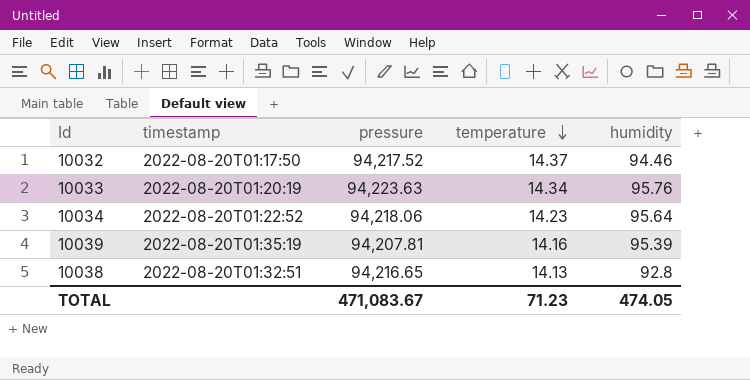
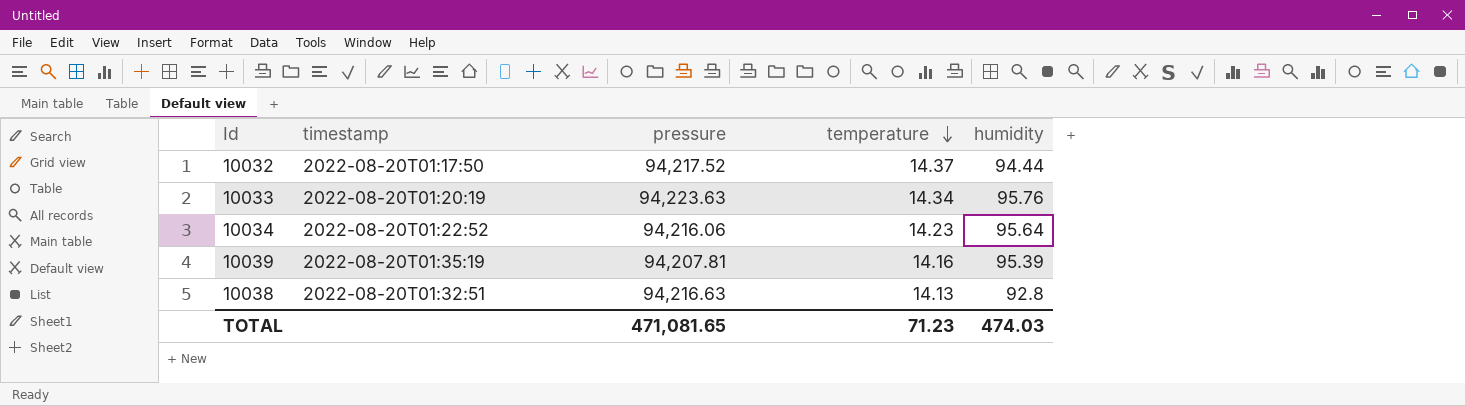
10032 | humidity: 94.46 -> 94.44
10034 | pressure: 94,218.06 -> 94,216.06
10038 | pressure: 94,216.65 -> 94,216.63
TOTAL | pressure: 471,083.67 -> 471,081.65
TOTAL | humidity: 474.05 -> 474.03

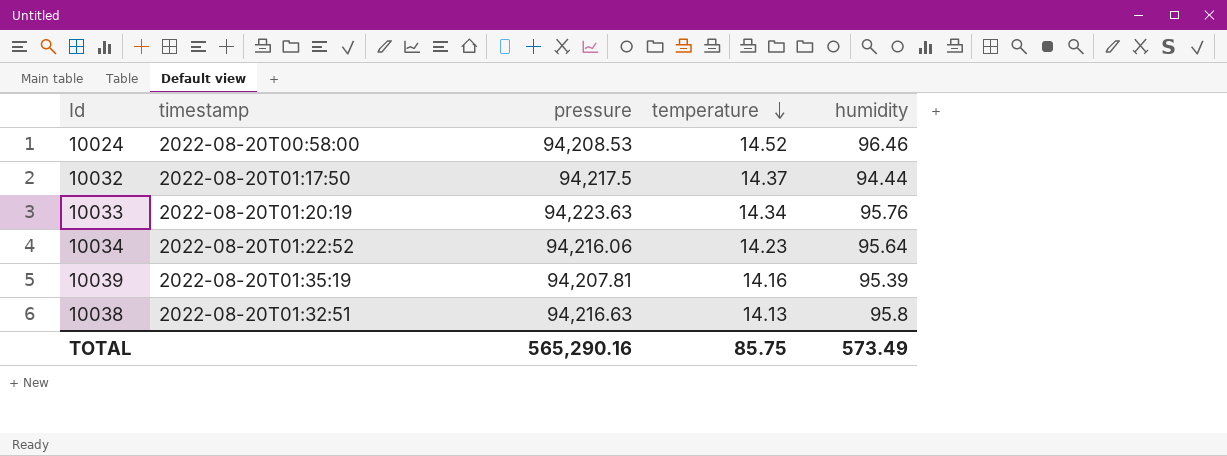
row 10024: none -> 2022-08-20T00:58:00 | 94,208.53 | 14.52 | 96.46
10032 | pressure: 94,217.52 -> 94,217.5
10038 | humidity: 92.8 -> 95.8
TOTAL | pressure: 471,081.65 -> 565,290.16
TOTAL | temperature: 71.23 -> 85.75
TOTAL | humidity: 474.03 -> 573.49

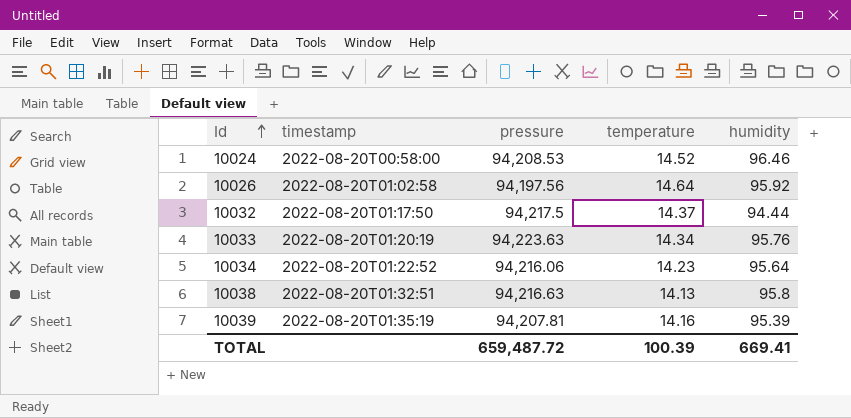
row order: temperature descending -> Id ascending
row 10026: none -> 2022-08-20T01:02:58 | 94,197.56 | 14.64 | 95.92
TOTAL | pressure: 565,290.16 -> 659,487.72
TOTAL | temperature: 85.75 -> 100.39
TOTAL | humidity: 573.49 -> 669.41

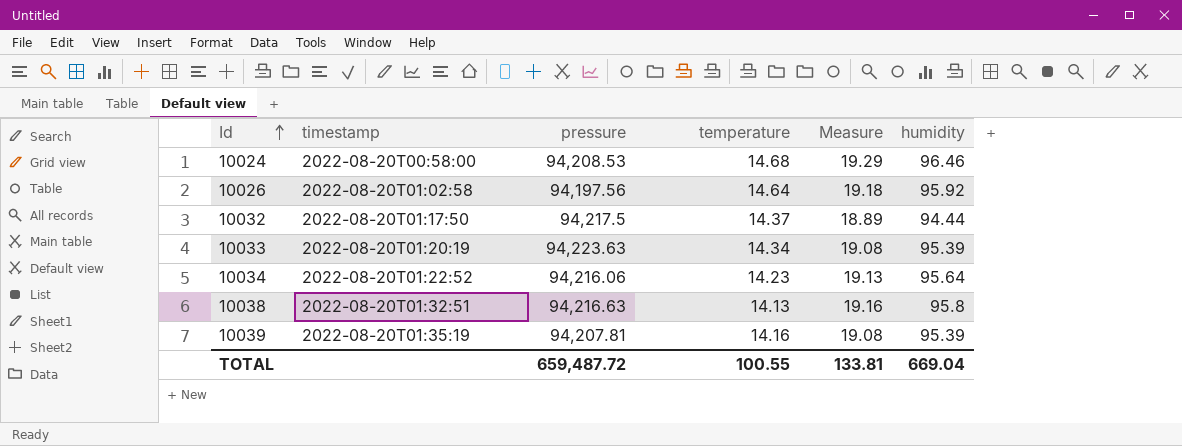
column Measure | formula: none -> [humidity] * 0.2
10024 | temperature: 14.52 -> 14.68
10033 | humidity: 95.76 -> 95.39
TOTAL | temperature: 100.39 -> 100.55
TOTAL | humidity: 669.41 -> 669.04

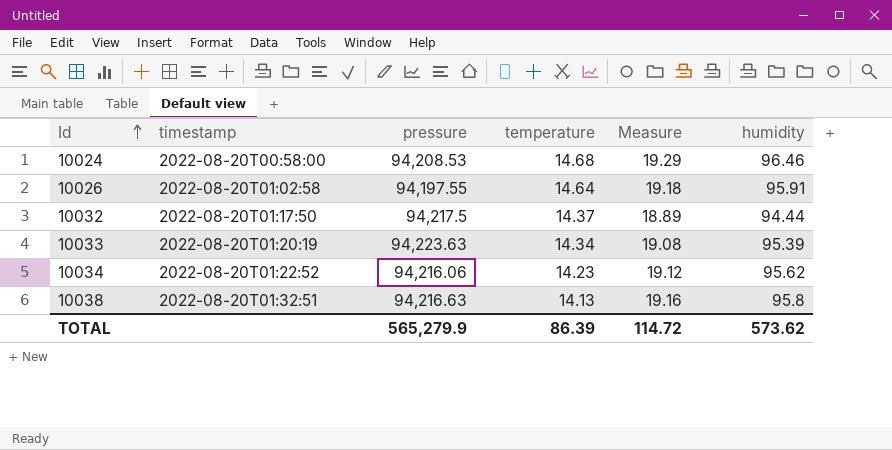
row 10039: 2022-08-20T01:35:19 | 94,207.81 | 14.16 | 19.08 | 95.39 -> none
10026 | pressure: 94,197.56 -> 94,197.55
10026 | humidity: 95.92 -> 95.91
10034 | Measure: 19.13 -> 19.12
10034 | humidity: 95.64 -> 95.62
TOTAL | pressure: 659,487.72 -> 565,279.9
TOTAL | temperature: 100.55 -> 86.39
TOTAL | Measure: 133.81 -> 114.72
TOTAL | humidity: 669.04 -> 573.62

